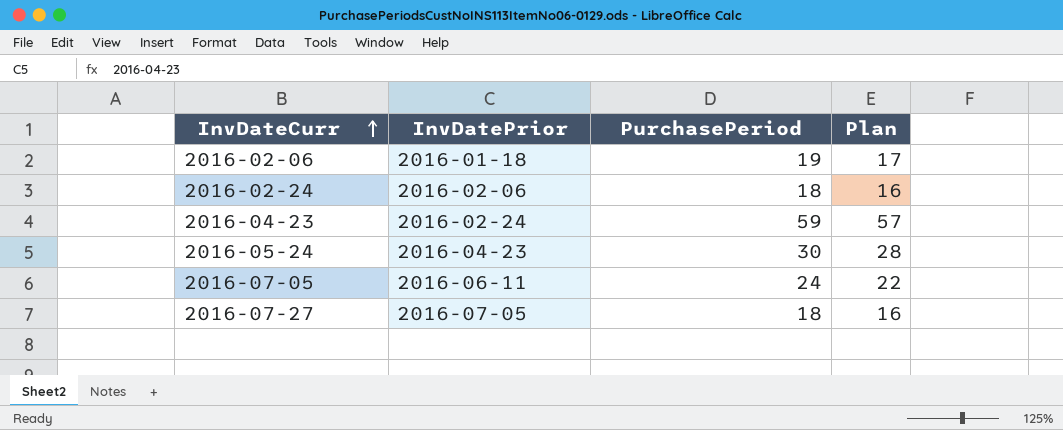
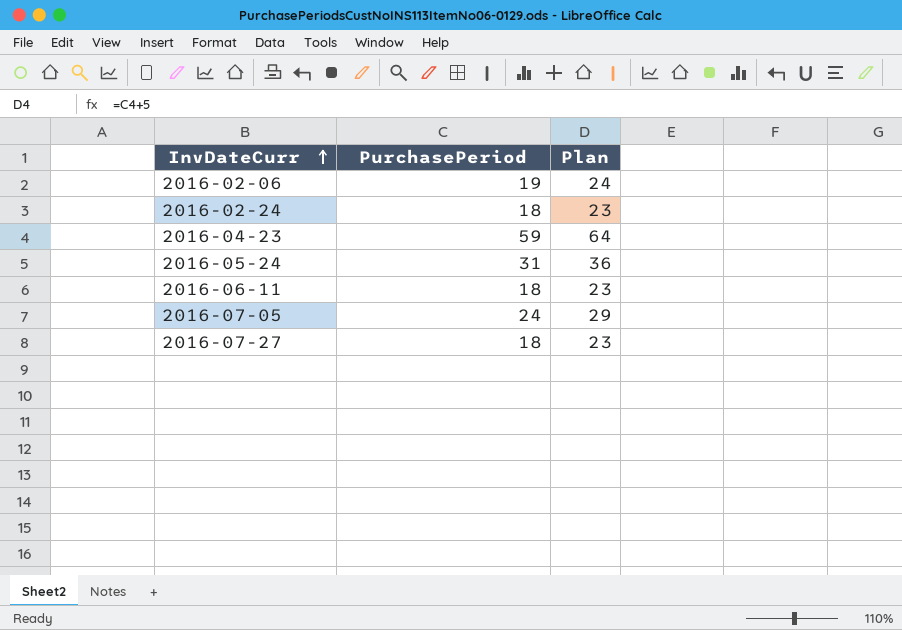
column InvDatePrior | position: 2 -> none
column Plan | formula: [PurchasePeriod] - 2 -> [PurchasePeriod] + 5
2016-05-24 | PurchasePeriod: 30 -> 31
row 2016-06-11: none -> 18 | 23

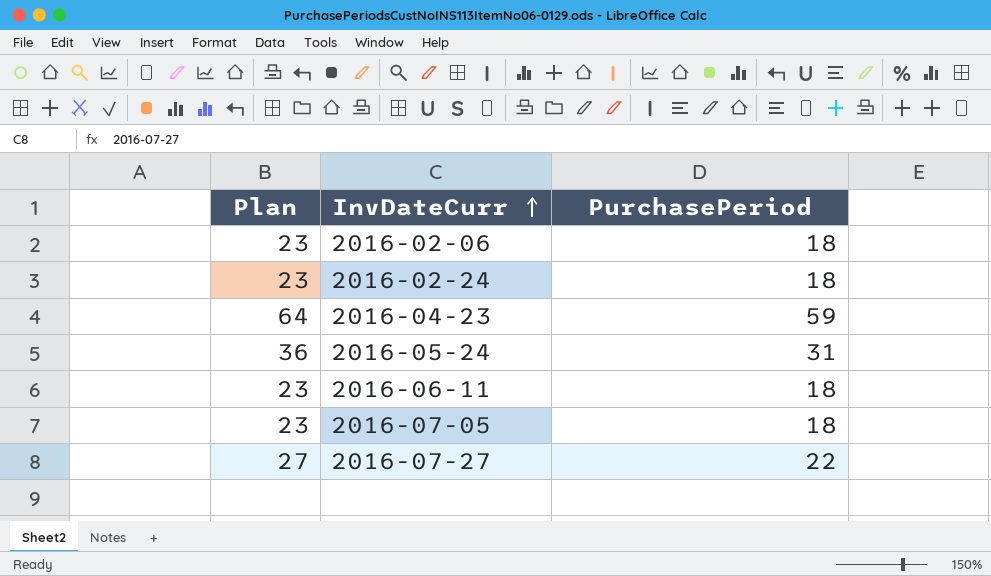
column Plan | position: 3 -> 1
2016-02-06 | Plan: 24 -> 23
2016-02-06 | PurchasePeriod: 19 -> 18
2016-07-05 | Plan: 29 -> 23
2016-07-05 | PurchasePeriod: 24 -> 18
2016-07-27 | Plan: 23 -> 27
2016-07-27 | PurchasePeriod: 18 -> 22

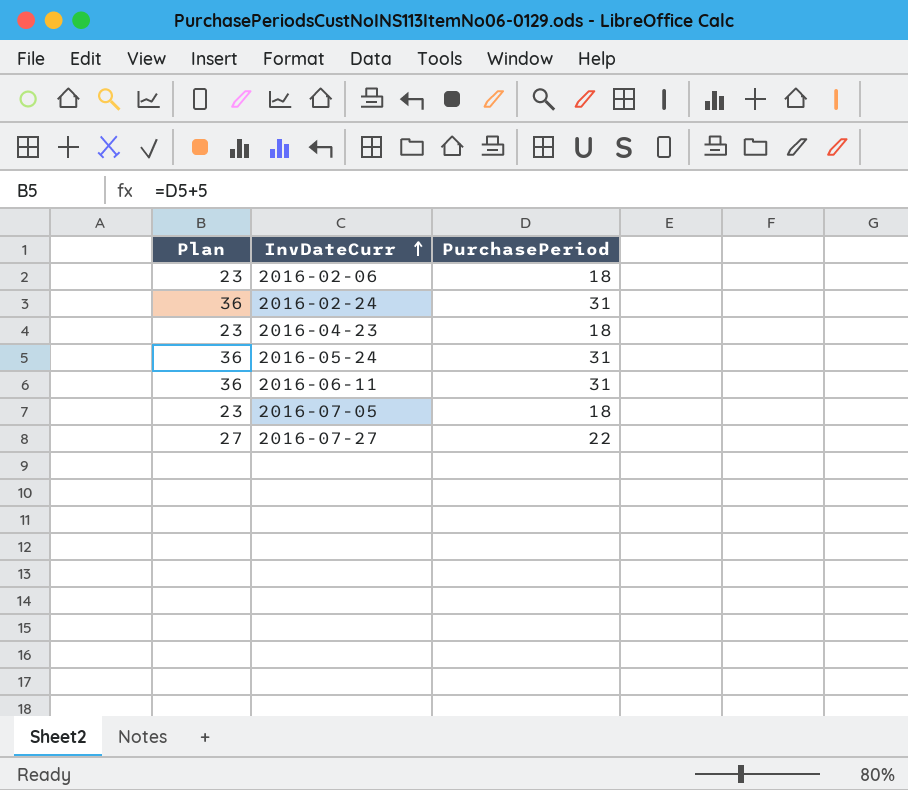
2016-02-24 | Plan: 23 -> 36
2016-02-24 | PurchasePeriod: 18 -> 31
2016-04-23 | Plan: 64 -> 23
2016-04-23 | PurchasePeriod: 59 -> 18
2016-06-11 | Plan: 23 -> 36
2016-06-11 | PurchasePeriod: 18 -> 31

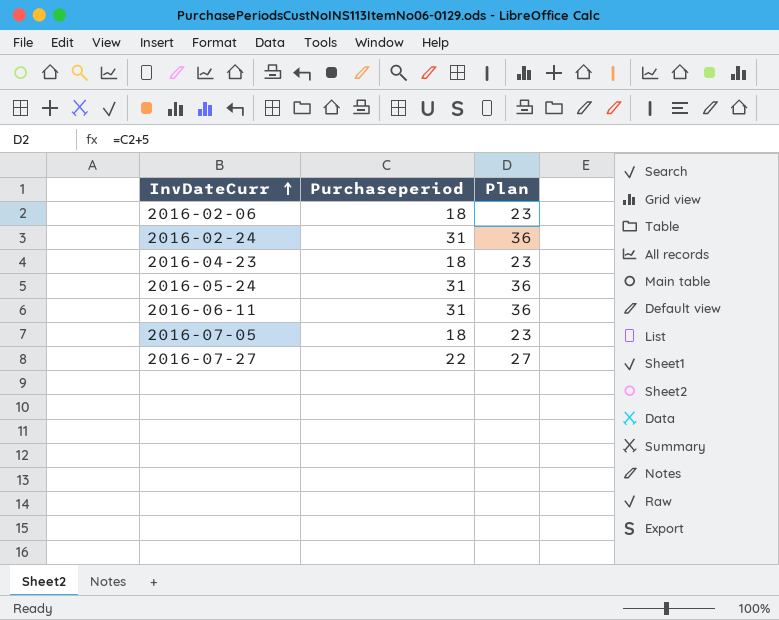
column name: PurchasePeriod -> Purchaseperiod
column Plan | position: 1 -> 3

